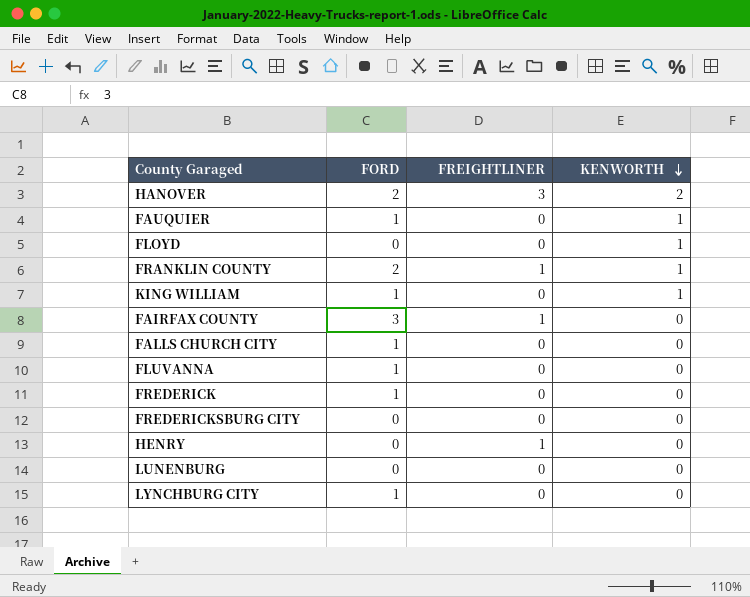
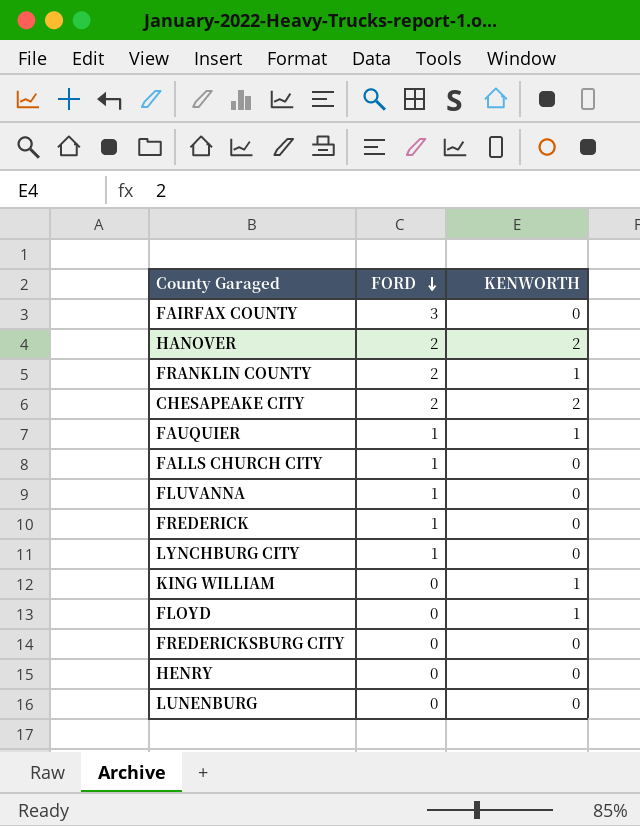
row order: KENWORTH descending -> FORD descending
column FREIGHTLINER | position: 3 -> none
row CHESAPEAKE CITY: none -> 2 | 2
KING WILLIAM | FORD: 1 -> 0

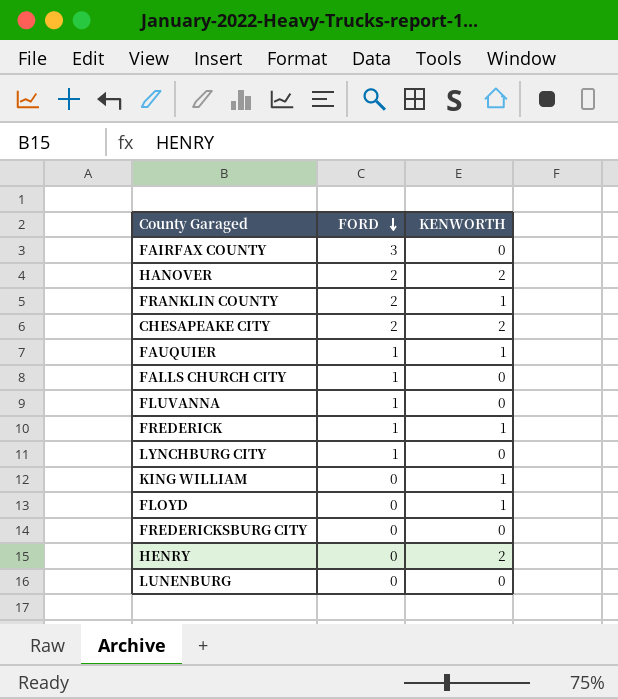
FREDERICK | KENWORTH: 0 -> 1
HENRY | KENWORTH: 0 -> 2

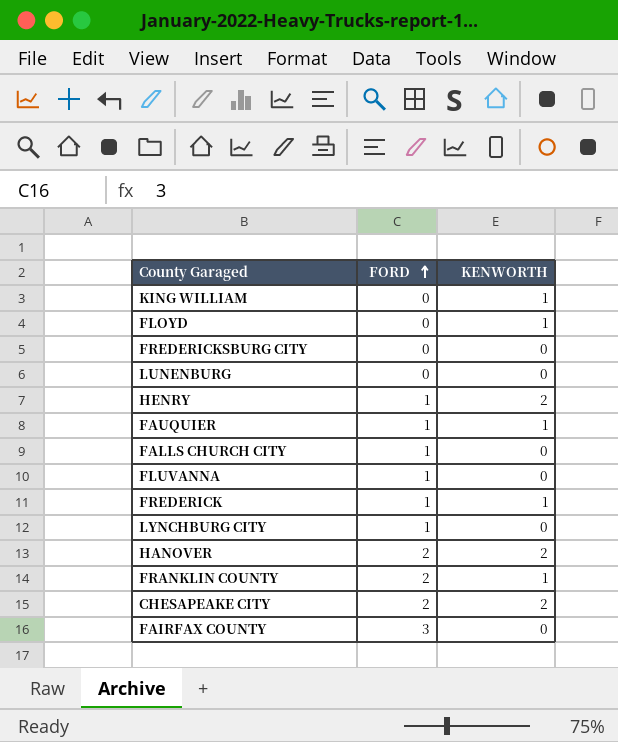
row order: FORD descending -> FORD ascending
HENRY | FORD: 0 -> 1

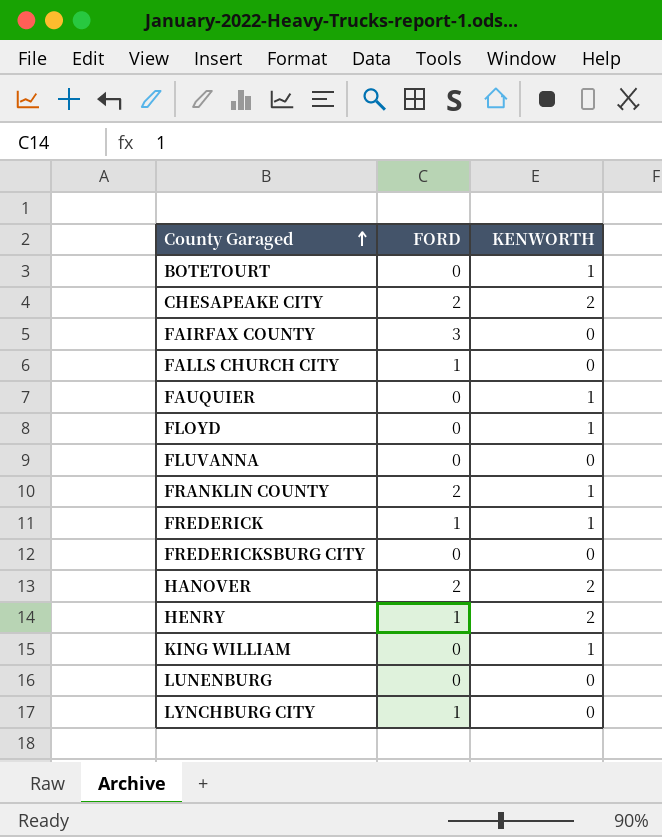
row order: FORD ascending -> County Garaged ascending
row BOTETOURT: none -> 0 | 1
FAUQUIER | FORD: 1 -> 0
FLUVANNA | FORD: 1 -> 0

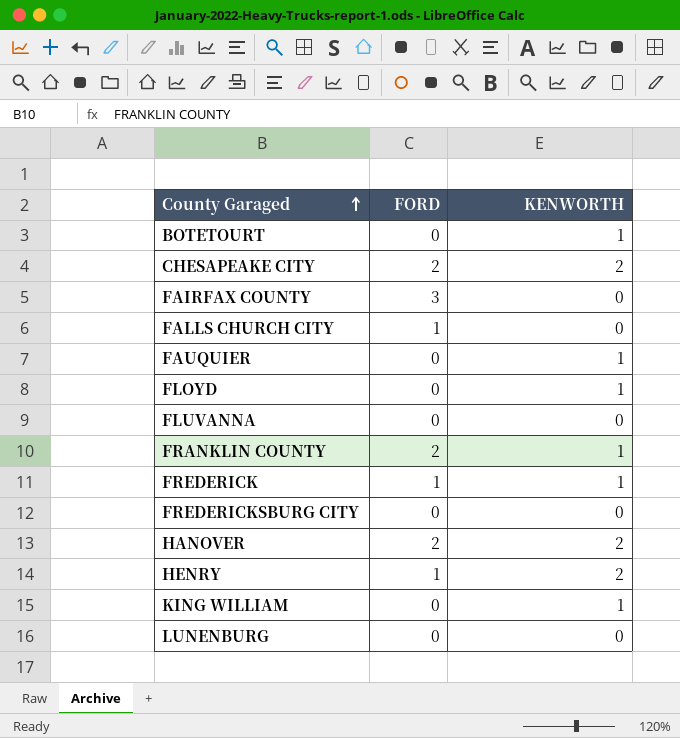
row LYNCHBURG CITY: 1 | 0 -> none

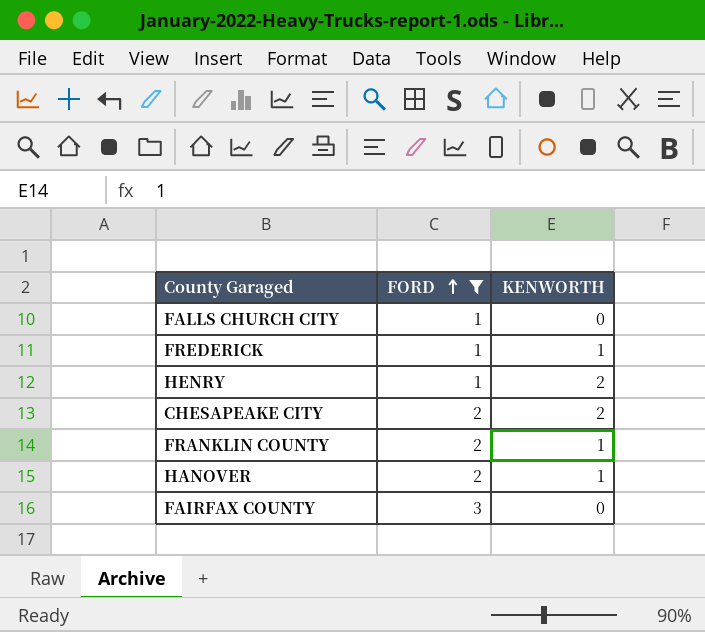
filter: none -> FORD != 0
row order: County Garaged ascending -> FORD ascending
HANOVER | KENWORTH: 2 -> 1

